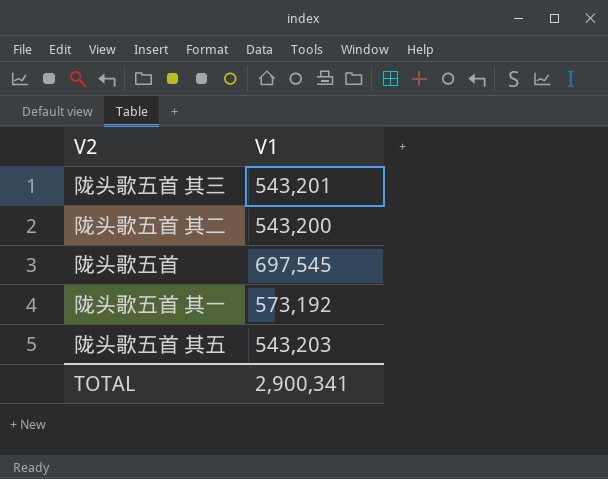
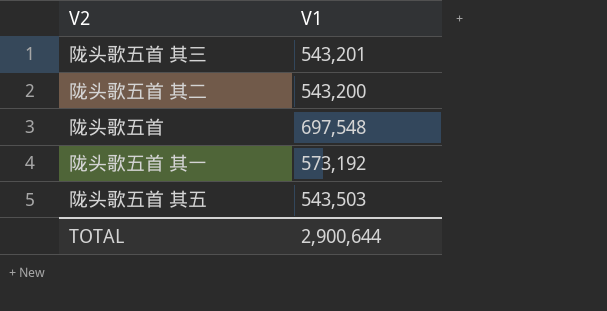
陇头歌五首 | V1: 697,545 -> 697,548
陇头歌五首 其五 | V1: 543,203 -> 543,503
TOTAL | V1: 2,900,341 -> 2,900,644

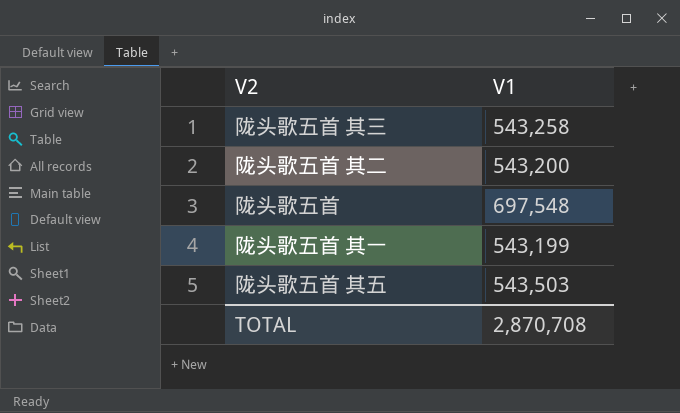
陇头歌五首 其三 | V1: 543,201 -> 543,258
陇头歌五首 其一 | V1: 573,192 -> 543,199
TOTAL | V1: 2,900,644 -> 2,870,708

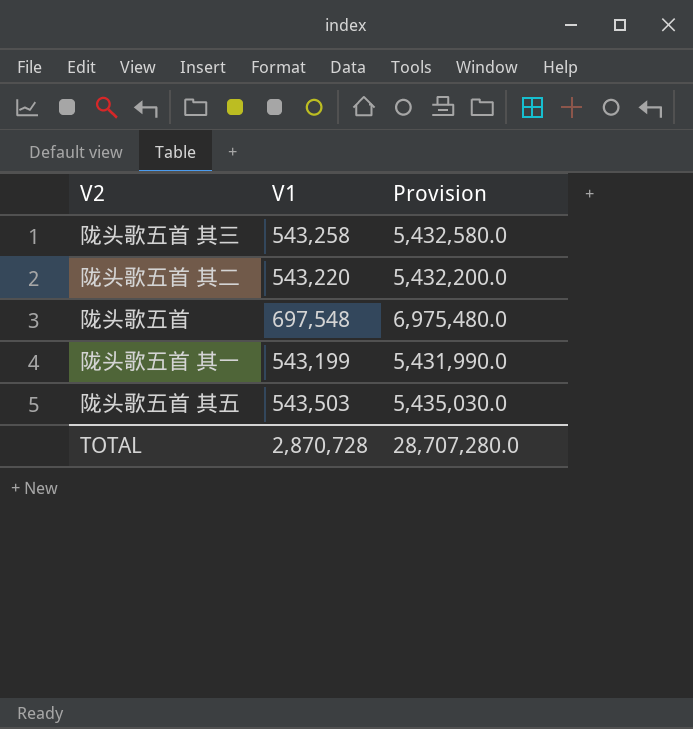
column Provision | formula: none -> [V1] * 10
陇头歌五首 其二 | V1: 543,200 -> 543,220
TOTAL | V1: 2,870,708 -> 2,870,728

